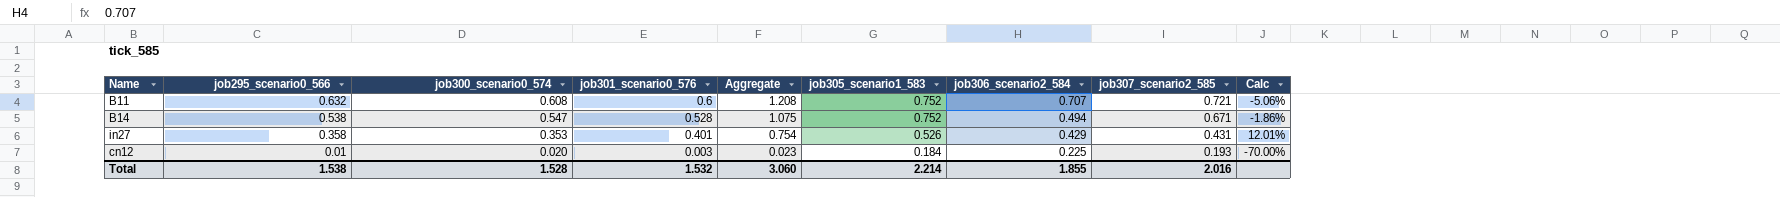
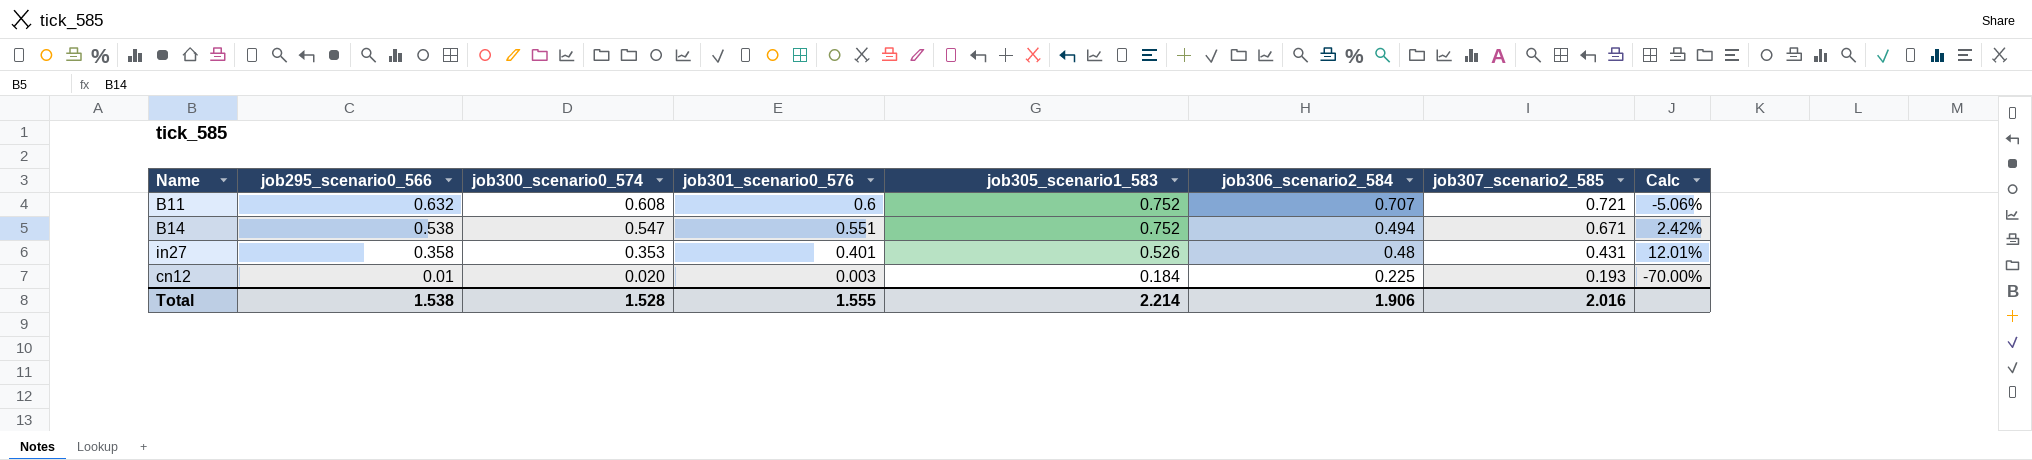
column Aggregate | formula: [job300_scenario0_574] + [job301_scenario0_576] -> none
B14 | job301_scenario0_576: 0.528 -> 0.551
B14 | Calc: -1.86% -> 2.42%
in27 | job306_scenario2_584: 0.429 -> 0.48
Total | job301_scenario0_576: 1.532 -> 1.555
Total | job306_scenario2_584: 1.855 -> 1.906

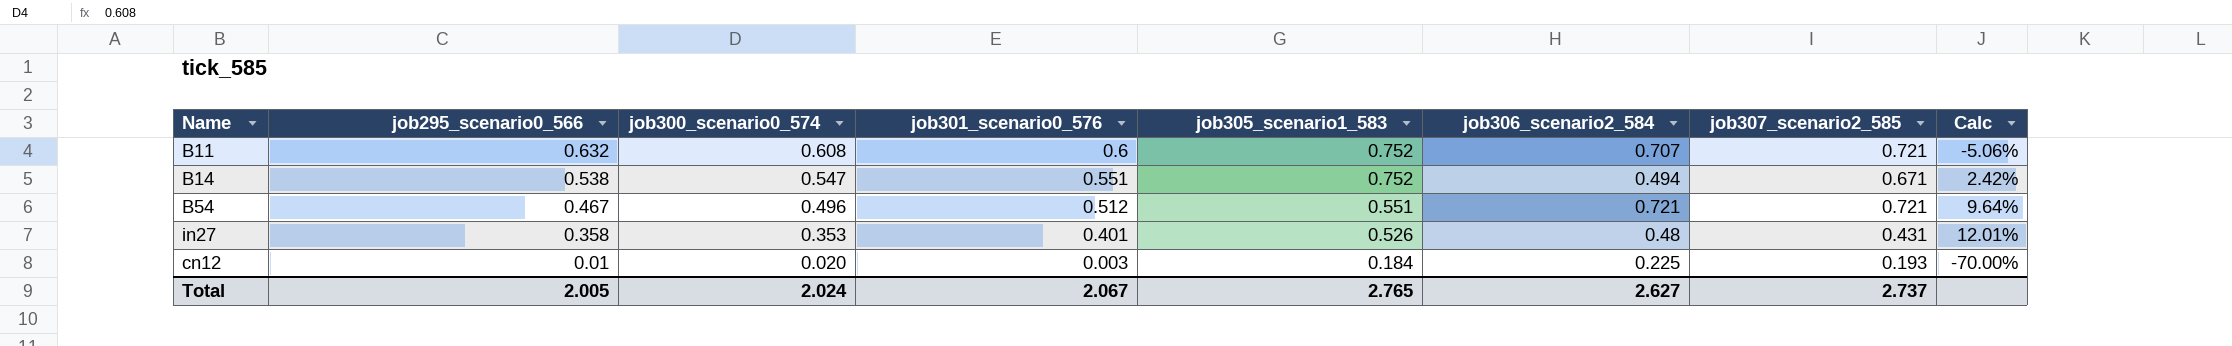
row B54: none -> 0.467 | 0.496 | 0.512 | 0.551 | 0.721 | 0.721 | 9.64%
Total | job295_scenario0_566: 1.538 -> 2.005
Total | job300_scenario0_574: 1.528 -> 2.024
Total | job301_scenario0_576: 1.555 -> 2.067
Total | job305_scenario1_583: 2.214 -> 2.765
Total | job306_scenario2_584: 1.906 -> 2.627
Total | job307_scenario2_585: 2.016 -> 2.737

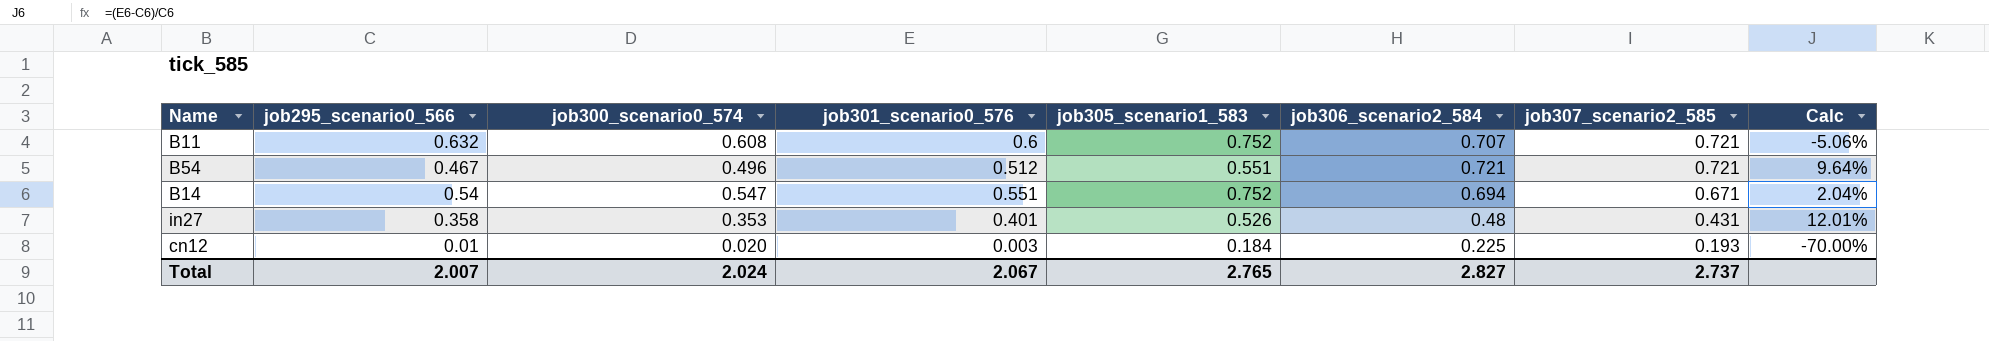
row order: job295_scenario0_566 descending -> job307_scenario2_585 descending
B14 | job295_scenario0_566: 0.538 -> 0.54
B14 | job306_scenario2_584: 0.494 -> 0.694
B14 | Calc: 2.42% -> 2.04%
Total | job295_scenario0_566: 2.005 -> 2.007
Total | job306_scenario2_584: 2.627 -> 2.827

